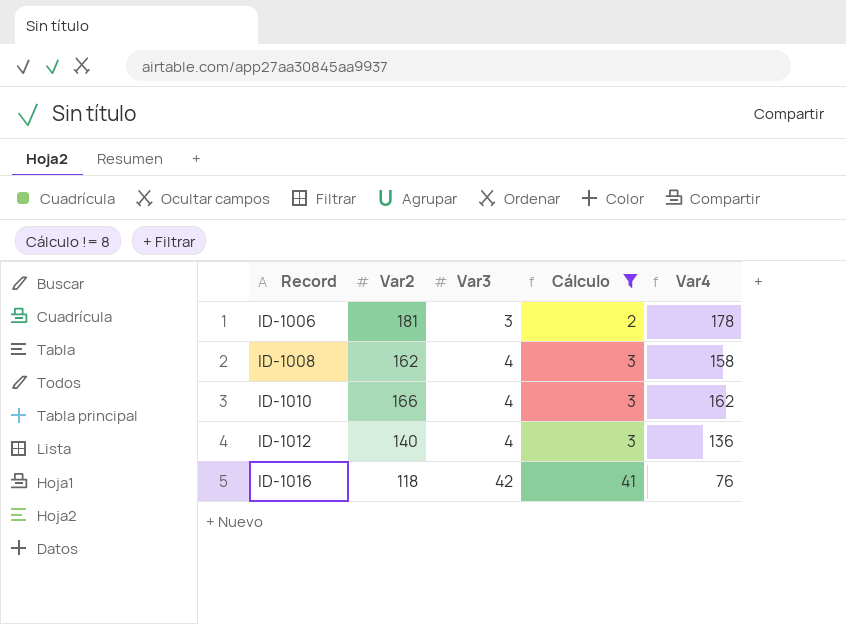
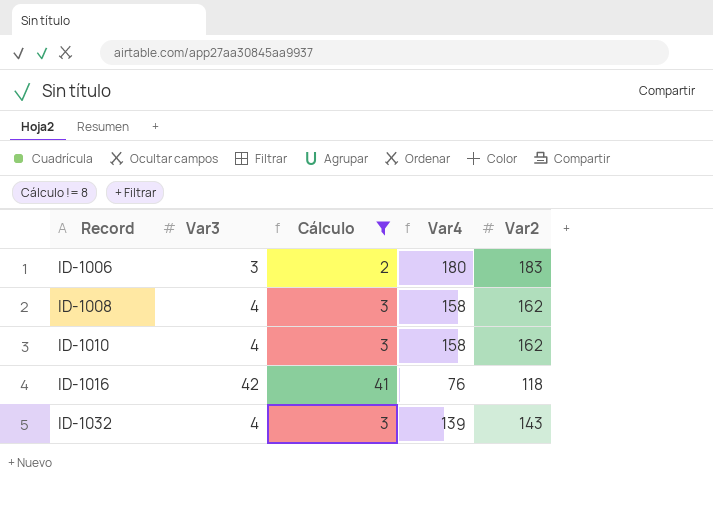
column Var2 | position: 2 -> 5
row ID-1012: 140 | 4 | 3 | 136 -> none
ID-1006 | Var4: 178 -> 180
ID-1006 | Var2: 181 -> 183
ID-1010 | Var4: 162 -> 158
ID-1010 | Var2: 166 -> 162
row ID-1032: none -> 4 | 3 | 139 | 143

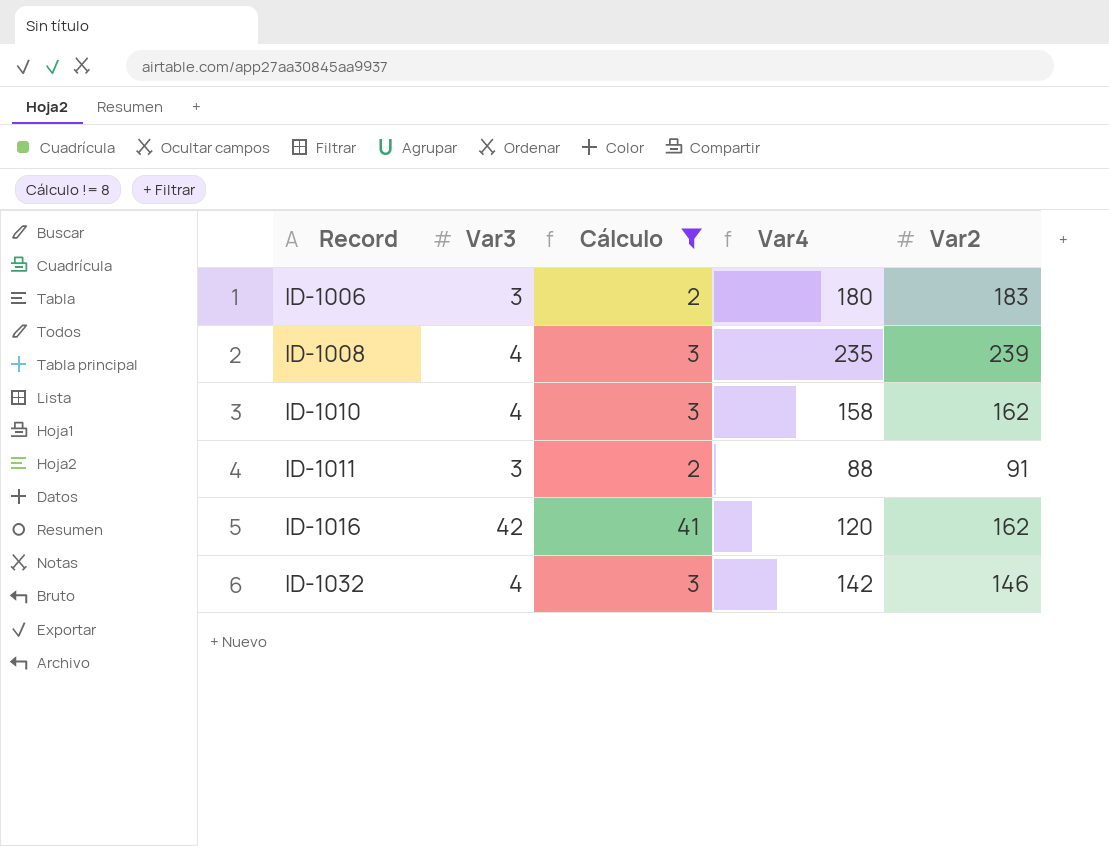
ID-1008 | Var4: 158 -> 235
ID-1008 | Var2: 162 -> 239
row ID-1011: none -> 3 | 2 | 88 | 91
ID-1016 | Var4: 76 -> 120
ID-1016 | Var2: 118 -> 162
ID-1032 | Var4: 139 -> 142
ID-1032 | Var2: 143 -> 146

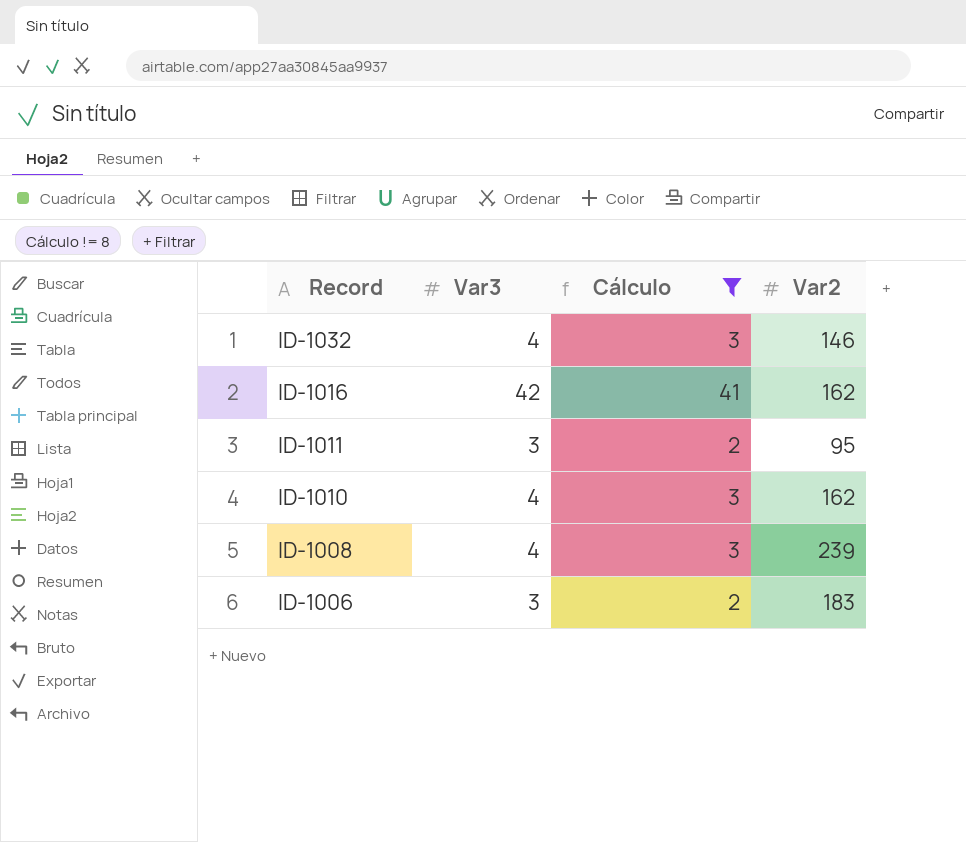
row order: Record ascending -> Record descending
column Var4 | formula: [Var2] - [Var3] -> none
ID-1011 | Var2: 91 -> 95

